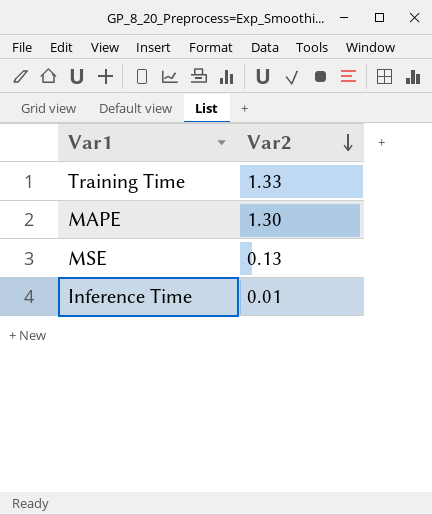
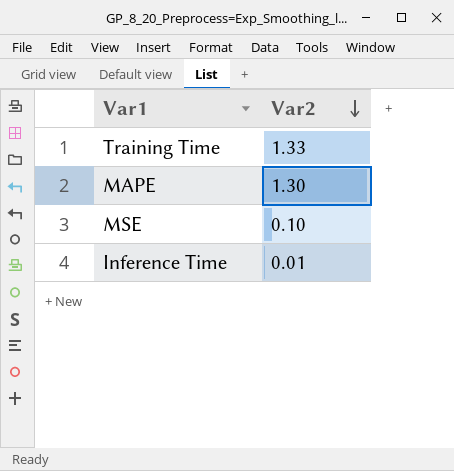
MSE | Var2: 0.13 -> 0.10

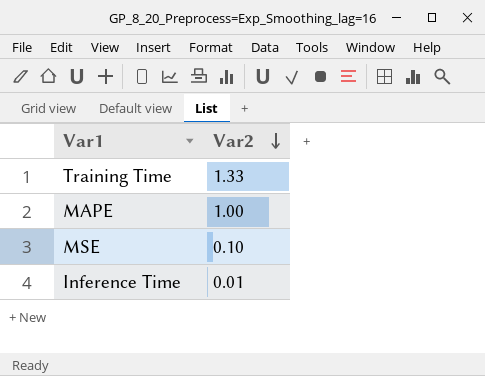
MAPE | Var2: 1.30 -> 1.00

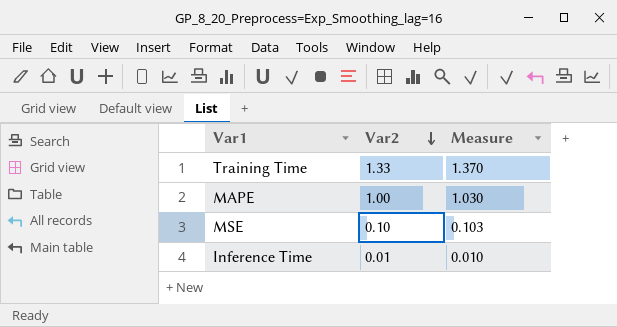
column Measure | formula: none -> [Var2] * 1.03

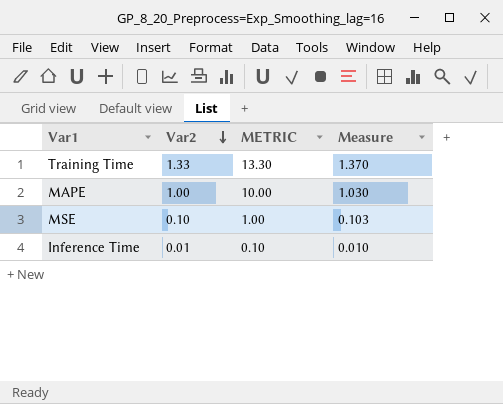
column METRIC | formula: none -> [Var2] * 10

